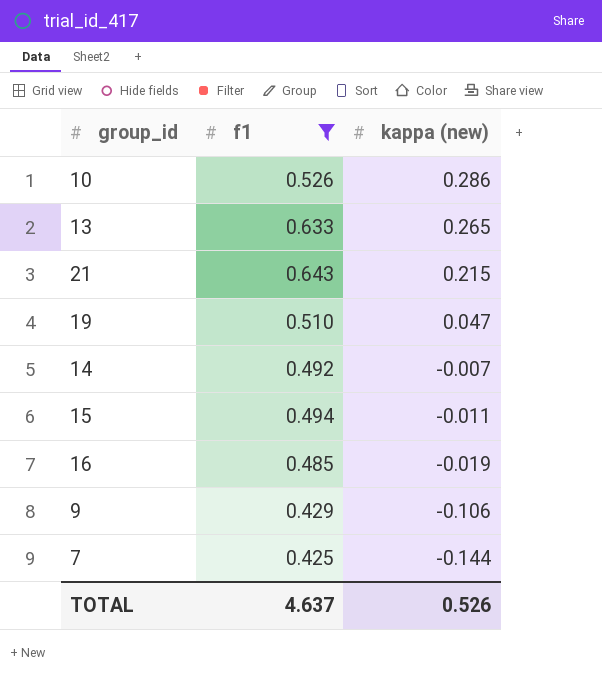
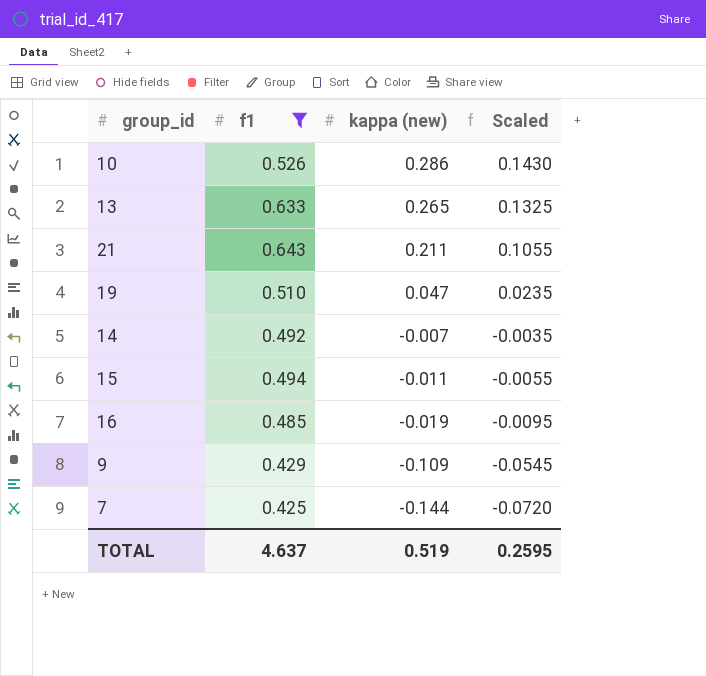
column Scaled | formula: none -> [kappa (new)] * 0.5
21 | kappa (new): 0.215 -> 0.211
9 | kappa (new): -0.106 -> -0.109
TOTAL | kappa (new): 0.526 -> 0.519

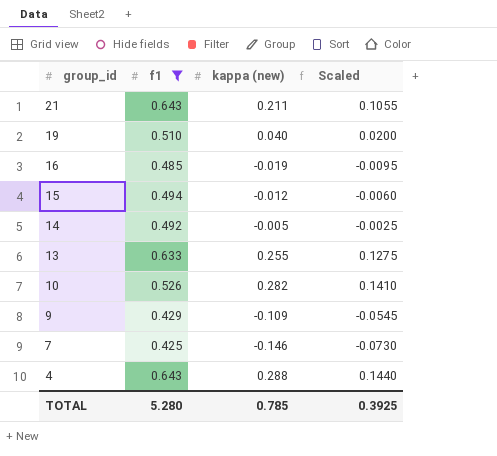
row order: kappa (new) descending -> group_id descending
19 | kappa (new): 0.047 -> 0.040
19 | Scaled: 0.0235 -> 0.0200
15 | kappa (new): -0.011 -> -0.012
15 | Scaled: -0.0055 -> -0.0060
14 | kappa (new): -0.007 -> -0.005
14 | Scaled: -0.0035 -> -0.0025
13 | kappa (new): 0.265 -> 0.255
13 | Scaled: 0.1325 -> 0.1275
10 | kappa (new): 0.286 -> 0.282
10 | Scaled: 0.1430 -> 0.1410
7 | kappa (new): -0.144 -> -0.146
7 | Scaled: -0.0720 -> -0.0730
row 4: none -> 0.643 | 0.288 | 0.1440
TOTAL | f1: 4.637 -> 5.280
TOTAL | kappa (new): 0.519 -> 0.785
TOTAL | Scaled: 0.2595 -> 0.3925

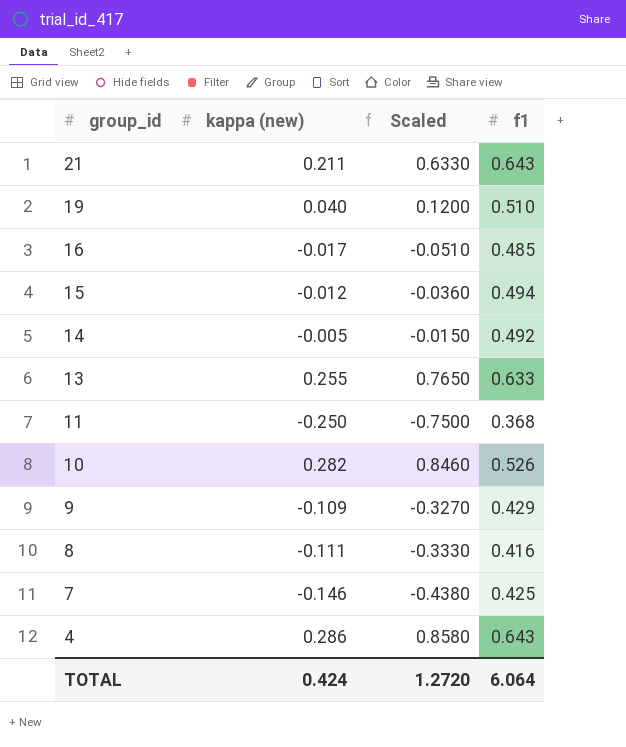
filter: f1 >= 0.425 -> none
column Scaled | formula: [kappa (new)] * 0.5 -> [kappa (new)] * 3
column f1 | position: 2 -> 4
16 | kappa (new): -0.019 -> -0.017
4 | kappa (new): 0.288 -> 0.286
TOTAL | kappa (new): 0.785 -> 0.424
TOTAL | Scaled: 0.3925 -> 1.2720
TOTAL | f1: 5.280 -> 6.064

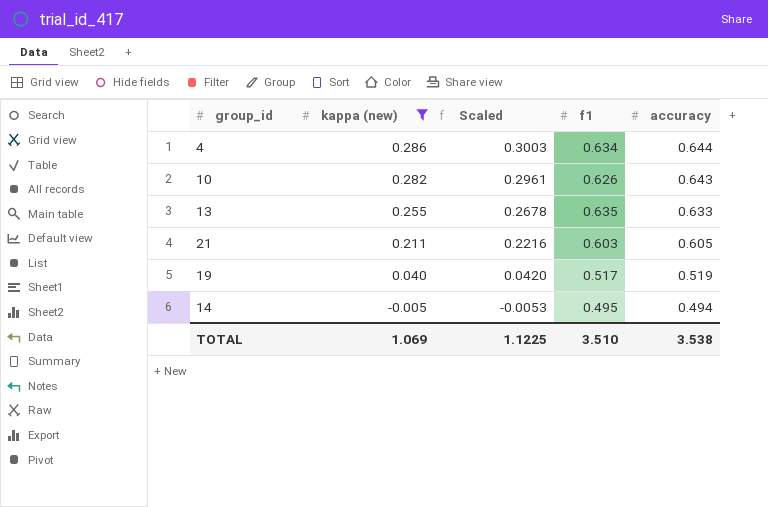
filter: none -> kappa (new) >= -0.005
row order: group_id descending -> kappa (new) descending
column Scaled | formula: [kappa (new)] * 3 -> [kappa (new)] * 1.05
column accuracy | position: none -> 5
4 | f1: 0.643 -> 0.634
10 | f1: 0.526 -> 0.626
13 | f1: 0.633 -> 0.635
21 | f1: 0.643 -> 0.603
19 | f1: 0.510 -> 0.517
14 | f1: 0.492 -> 0.495
TOTAL | kappa (new): 0.424 -> 1.069
TOTAL | Scaled: 1.2720 -> 1.1225
TOTAL | f1: 6.064 -> 3.510

